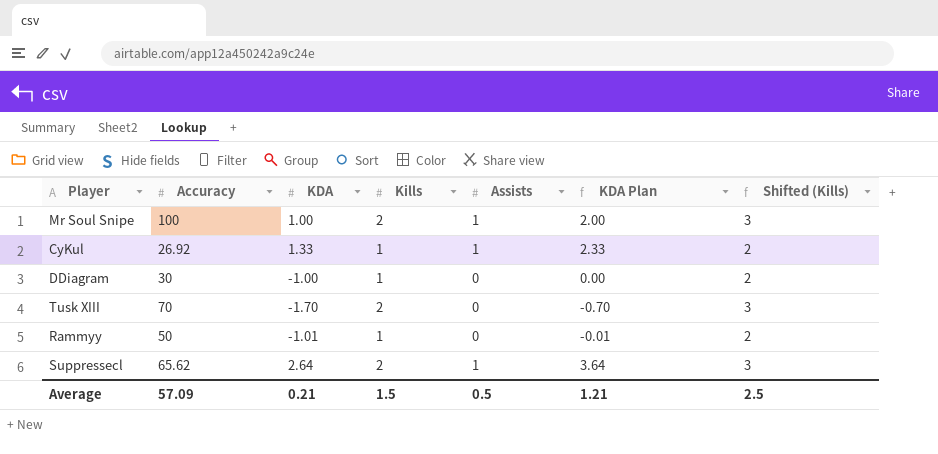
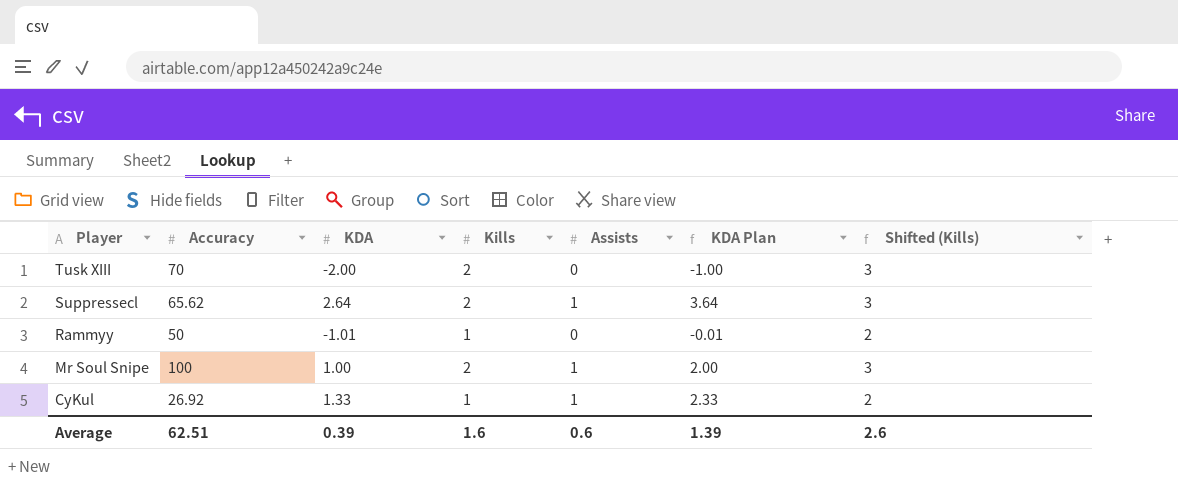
row order: none -> Player descending
row DDiagram: 30 | -1.00 | 1 | 0 | 0.00 | 2 -> none
Tusk XIII | KDA: -1.70 -> -2.00
Tusk XIII | KDA Plan: -0.70 -> -1.00
Average | Accuracy: 57.09 -> 62.51
Average | KDA: 0.21 -> 0.39
Average | Kills: 1.5 -> 1.6
Average | Assists: 0.5 -> 0.6
Average | KDA Plan: 1.21 -> 1.39
Average | Shifted (Kills): 2.5 -> 2.6

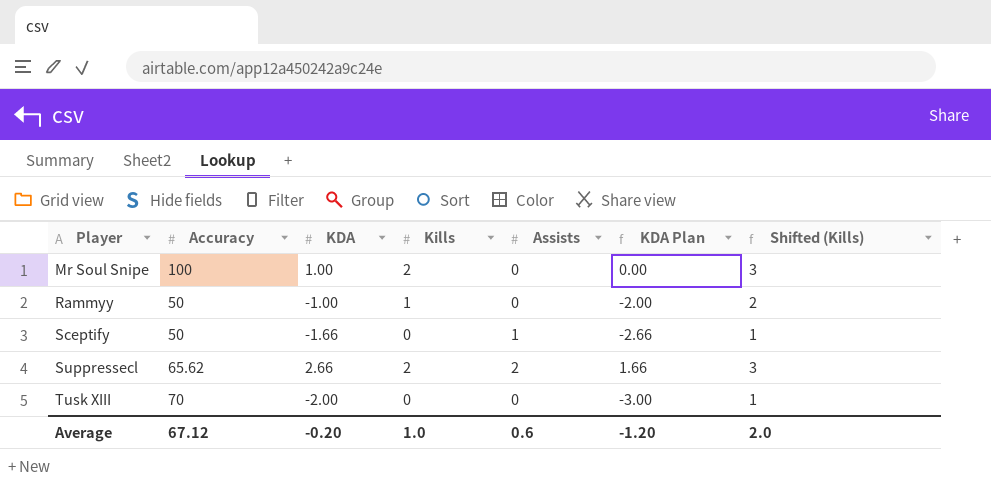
row order: Player descending -> Player ascending
column KDA Plan | formula: [KDA] + 1 -> [KDA] - 1
row CyKul: 26.92 | 1.33 | 1 | 1 | 2.33 | 2 -> none
Mr Soul Snipe | Assists: 1 -> 0
Rammyy | KDA: -1.01 -> -1.00
row Sceptify: none -> 50 | -1.66 | 0 | 1 | -2.66 | 1
Suppressecl | KDA: 2.64 -> 2.66
Suppressecl | Assists: 1 -> 2
Tusk XIII | Kills: 2 -> 0
Tusk XIII | Shifted (Kills): 3 -> 1
Average | Accuracy: 62.51 -> 67.12
Average | KDA: 0.39 -> -0.20
Average | Kills: 1.6 -> 1.0
Average | KDA Plan: 1.39 -> -1.20
Average | Shifted (Kills): 2.6 -> 2.0

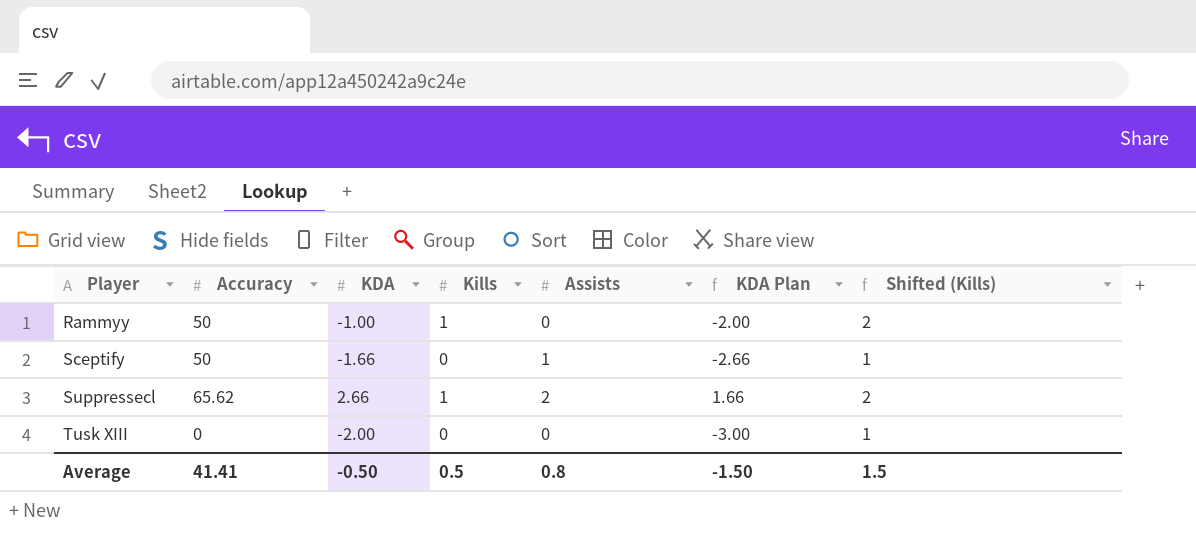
row Mr Soul Snipe: 100 | 1.00 | 2 | 0 | 0.00 | 3 -> none
Suppressecl | Kills: 2 -> 1
Suppressecl | Shifted (Kills): 3 -> 2
Tusk XIII | Accuracy: 70 -> 0
Average | Accuracy: 67.12 -> 41.41
Average | KDA: -0.20 -> -0.50
Average | Kills: 1.0 -> 0.5
Average | Assists: 0.6 -> 0.8
Average | KDA Plan: -1.20 -> -1.50
Average | Shifted (Kills): 2.0 -> 1.5

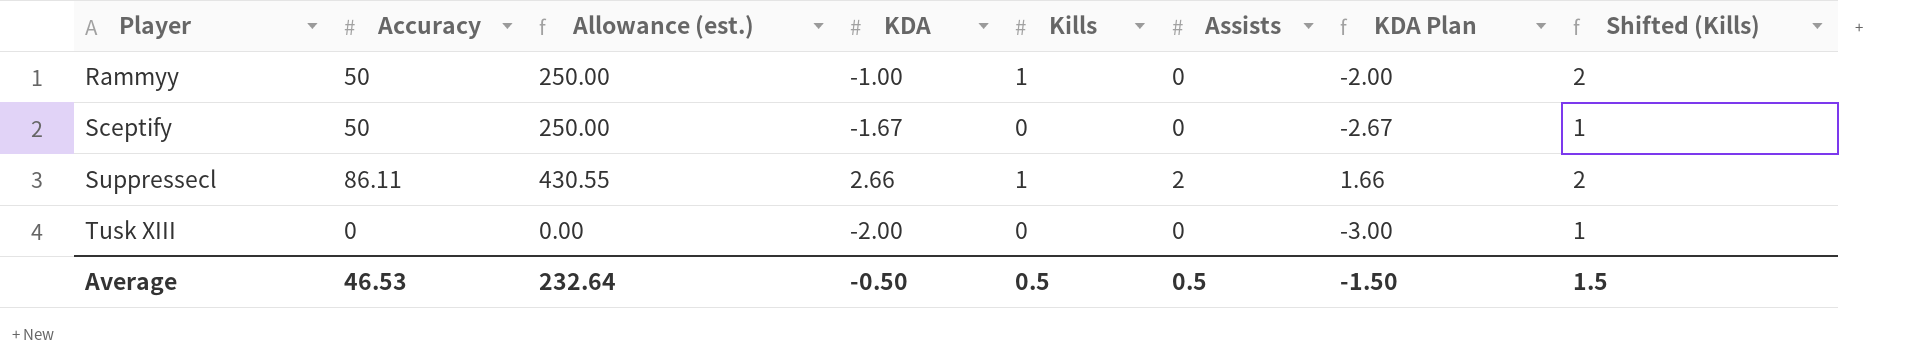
column Allowance (est.) | formula: none -> [Accuracy] * 5
Sceptify | KDA: -1.66 -> -1.67
Sceptify | Assists: 1 -> 0
Sceptify | KDA Plan: -2.66 -> -2.67
Suppressecl | Accuracy: 65.62 -> 86.11
Average | Accuracy: 41.41 -> 46.53
Average | Assists: 0.8 -> 0.5

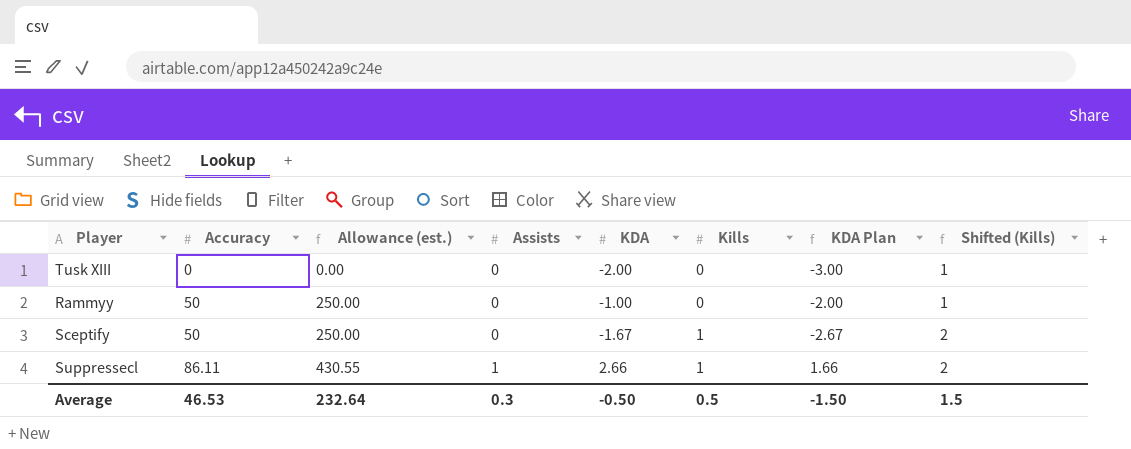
row order: Player ascending -> Accuracy ascending
column Assists | position: 6 -> 4
Rammyy | Kills: 1 -> 0
Rammyy | Shifted (Kills): 2 -> 1
Sceptify | Kills: 0 -> 1
Sceptify | Shifted (Kills): 1 -> 2
Suppressecl | Assists: 2 -> 1
Average | Assists: 0.5 -> 0.3

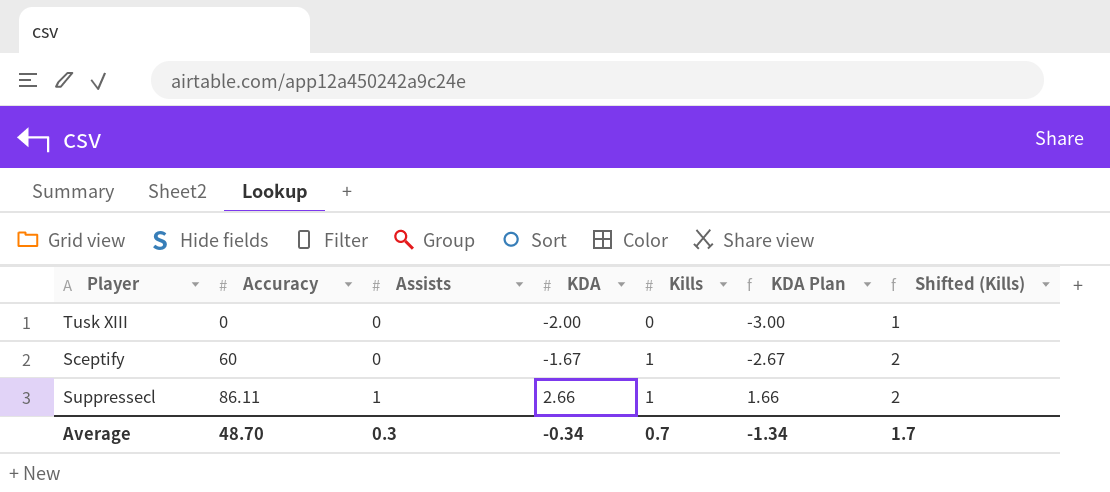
column Allowance (est.) | formula: [Accuracy] * 5 -> none
row Rammyy: 50 | 250.00 | 0 | -1.00 | 0 | -2.00 | 1 -> none
Sceptify | Accuracy: 50 -> 60
Average | Accuracy: 46.53 -> 48.70
Average | KDA: -0.50 -> -0.34
Average | Kills: 0.5 -> 0.7
Average | KDA Plan: -1.50 -> -1.34
Average | Shifted (Kills): 1.5 -> 1.7

